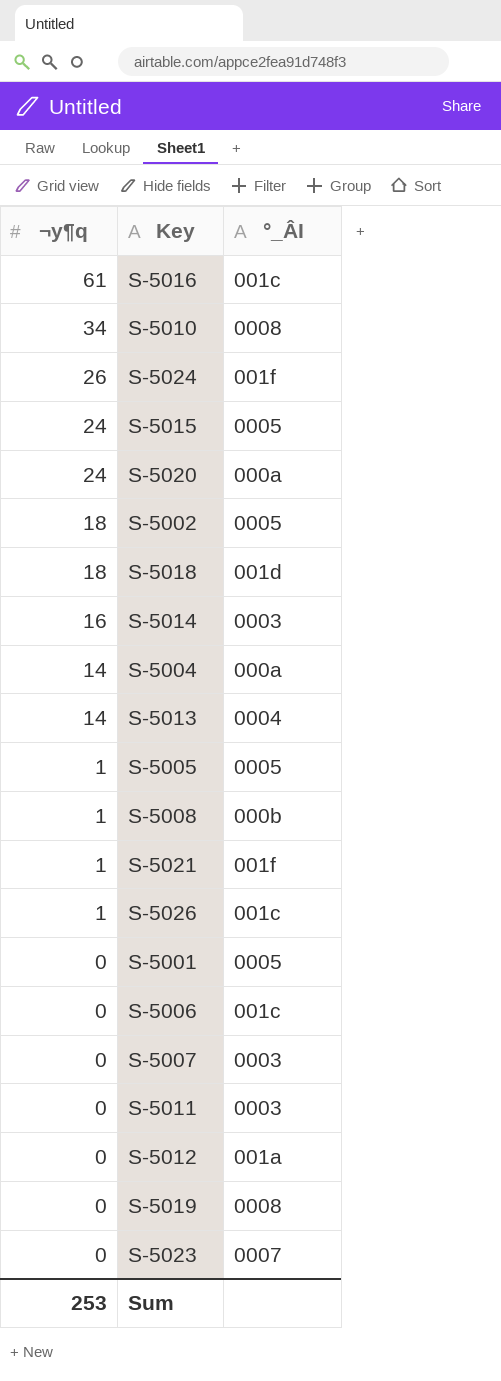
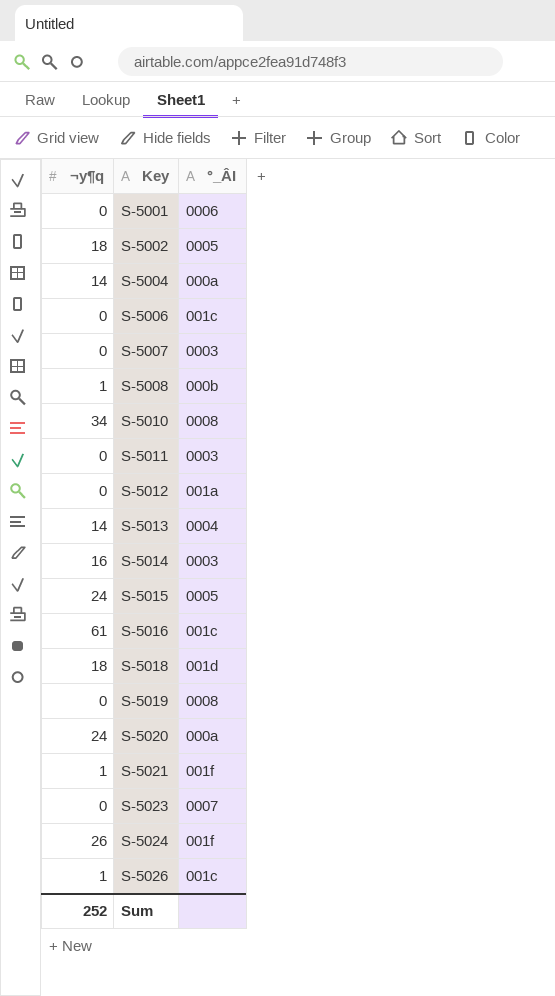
row order: ¬y¶q descending -> Key ascending
row S-5005: 1 | 0005 -> none
S-5001 | °_ÂI: 0005 -> 0006
Sum | ¬y¶q: 253 -> 252

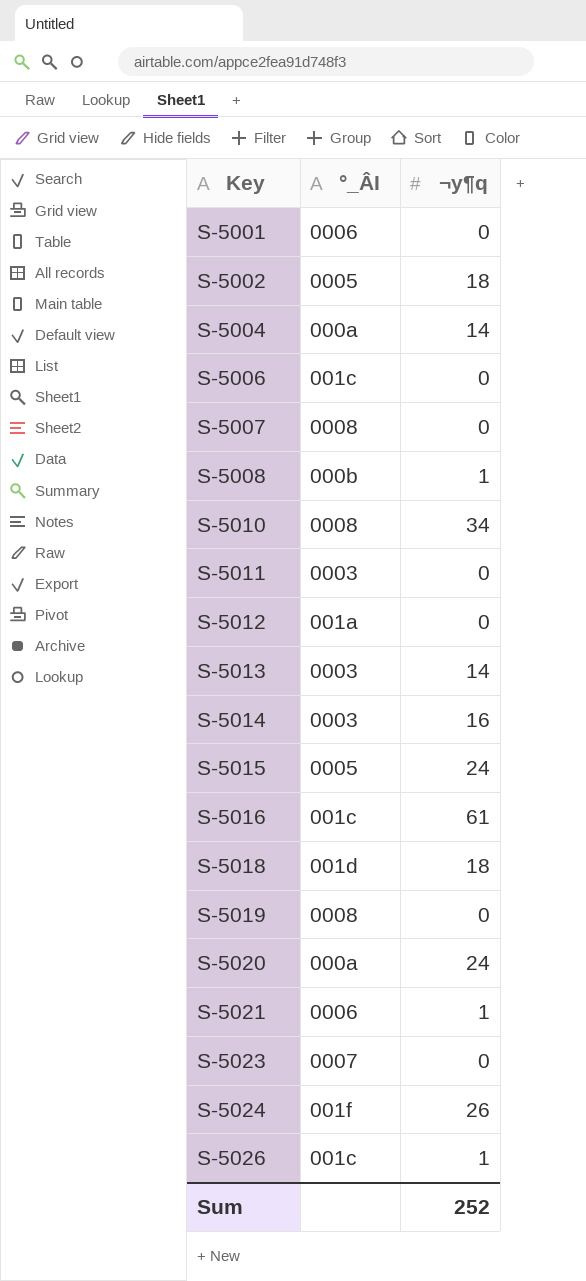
column ¬y¶q | position: 1 -> 3
S-5007 | °_ÂI: 0003 -> 0008
S-5013 | °_ÂI: 0004 -> 0003
S-5021 | °_ÂI: 001f -> 0006

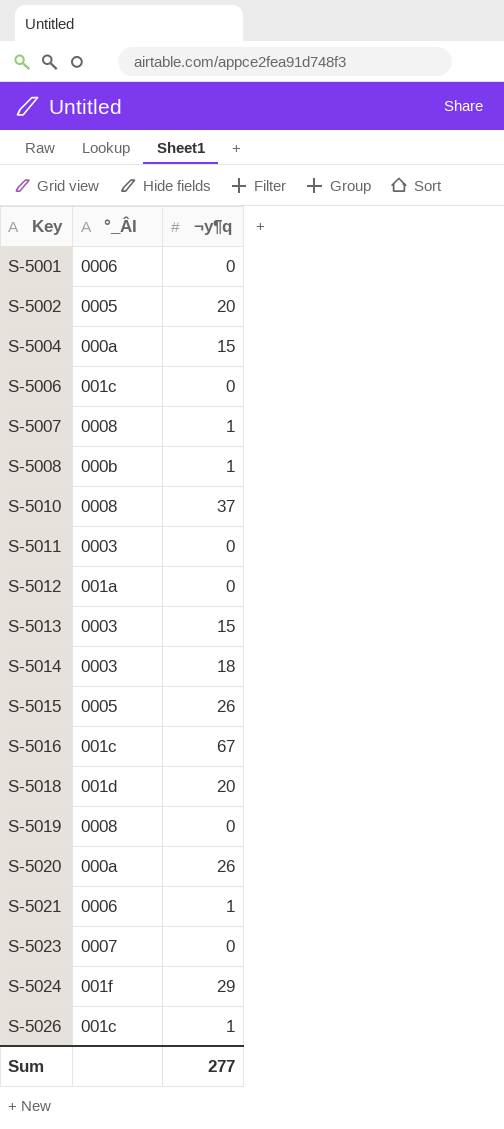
S-5002 | ¬y¶q: 18 -> 20
S-5004 | ¬y¶q: 14 -> 15
S-5007 | ¬y¶q: 0 -> 1
S-5010 | ¬y¶q: 34 -> 37
S-5013 | ¬y¶q: 14 -> 15
S-5014 | ¬y¶q: 16 -> 18
S-5015 | ¬y¶q: 24 -> 26
S-5016 | ¬y¶q: 61 -> 67
S-5018 | ¬y¶q: 18 -> 20
S-5020 | ¬y¶q: 24 -> 26
S-5024 | ¬y¶q: 26 -> 29
Sum | ¬y¶q: 252 -> 277

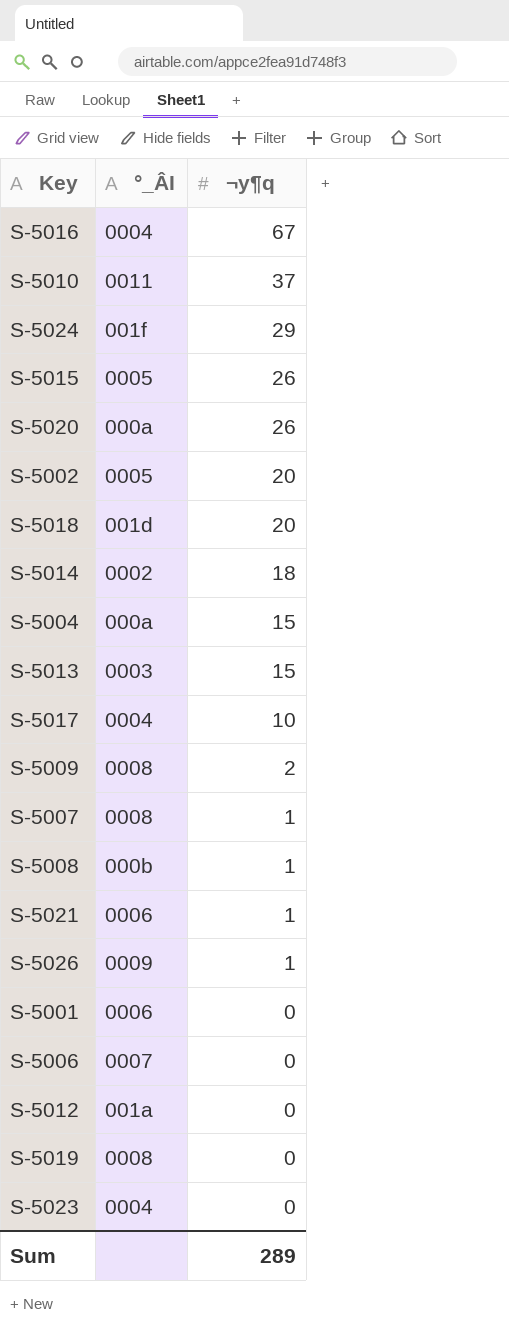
row order: Key ascending -> ¬y¶q descending
row S-5011: 0003 | 0 -> none
S-5016 | °_ÂI: 001c -> 0004
S-5010 | °_ÂI: 0008 -> 0011
S-5014 | °_ÂI: 0003 -> 0002
row S-5017: none -> 0004 | 10
row S-5009: none -> 0008 | 2
S-5026 | °_ÂI: 001c -> 0009
S-5006 | °_ÂI: 001c -> 0007
S-5023 | °_ÂI: 0007 -> 0004
Sum | ¬y¶q: 277 -> 289

